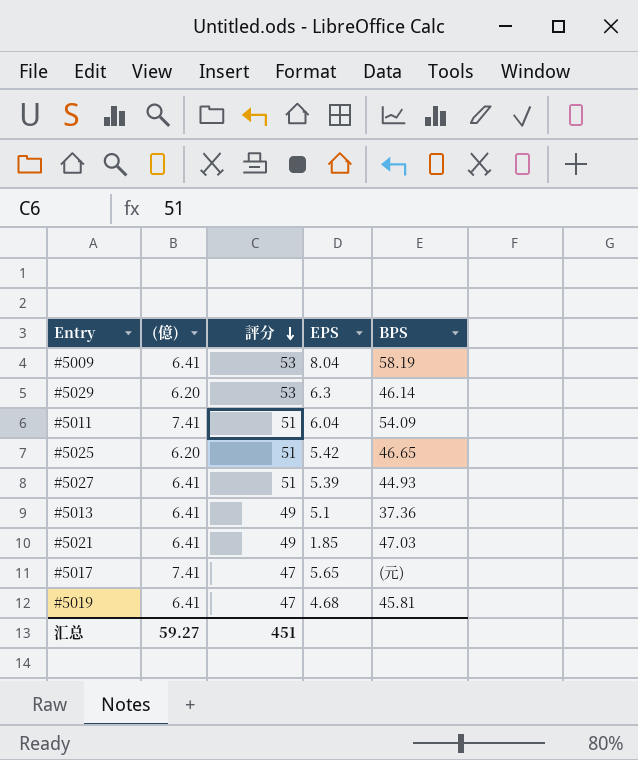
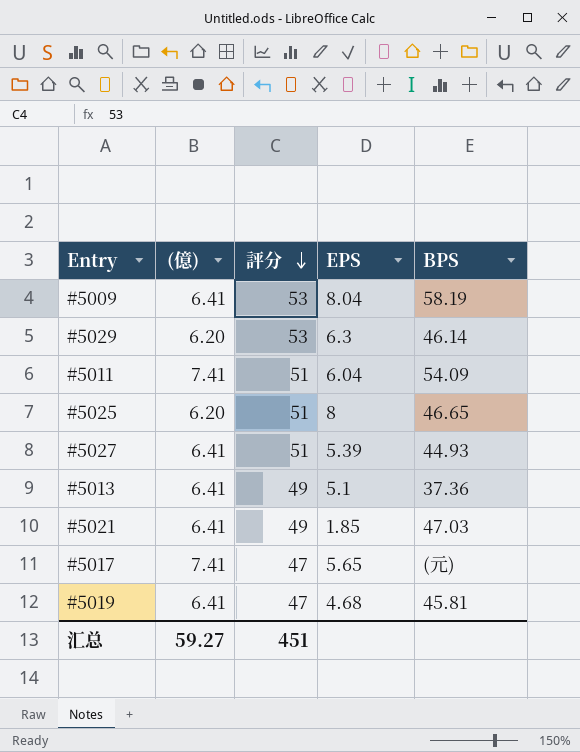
#5025 | EPS: 5.42 -> 8

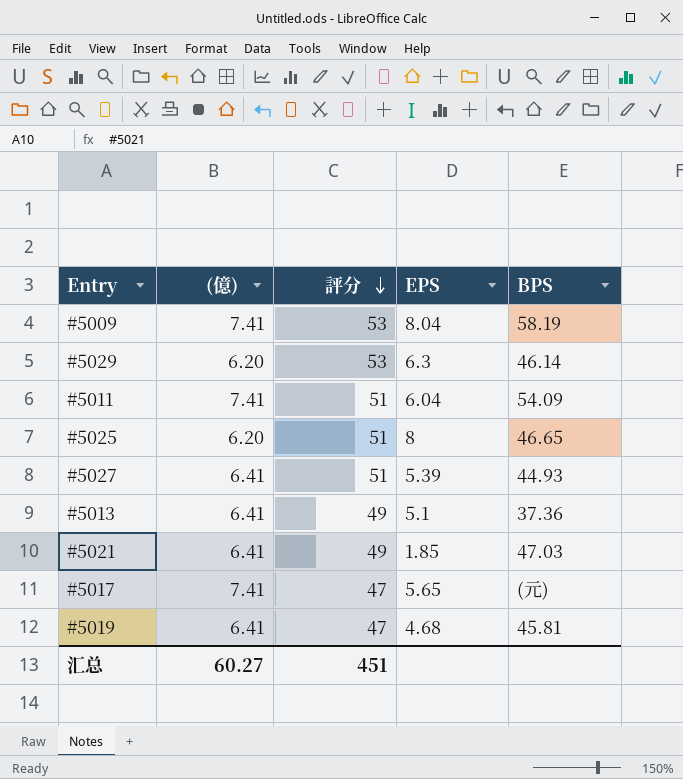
#5009 | (億): 6.41 -> 7.41
汇总 | (億): 59.27 -> 60.27

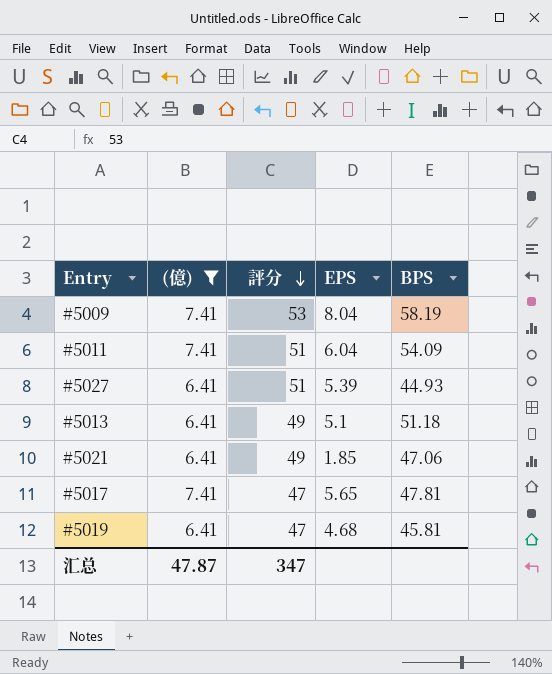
filter: none -> (億) != 6.20
#5013 | BPS: 37.36 -> 51.18
#5021 | BPS: 47.03 -> 47.06
#5017 | BPS: (元) -> 47.81
汇总 | (億): 60.27 -> 47.87
汇总 | 評分: 451 -> 347

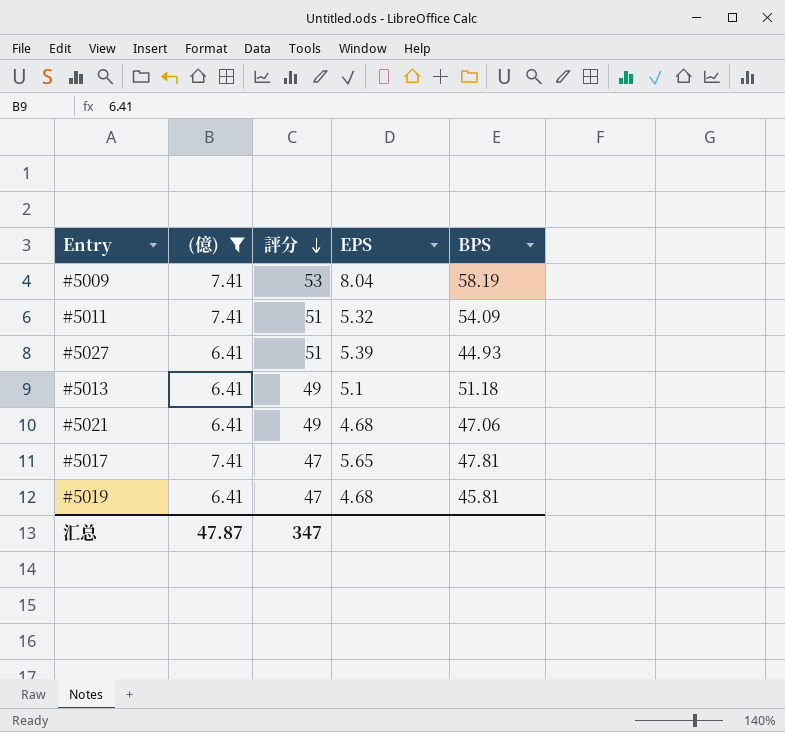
#5011 | EPS: 6.04 -> 5.32
#5021 | EPS: 1.85 -> 4.68

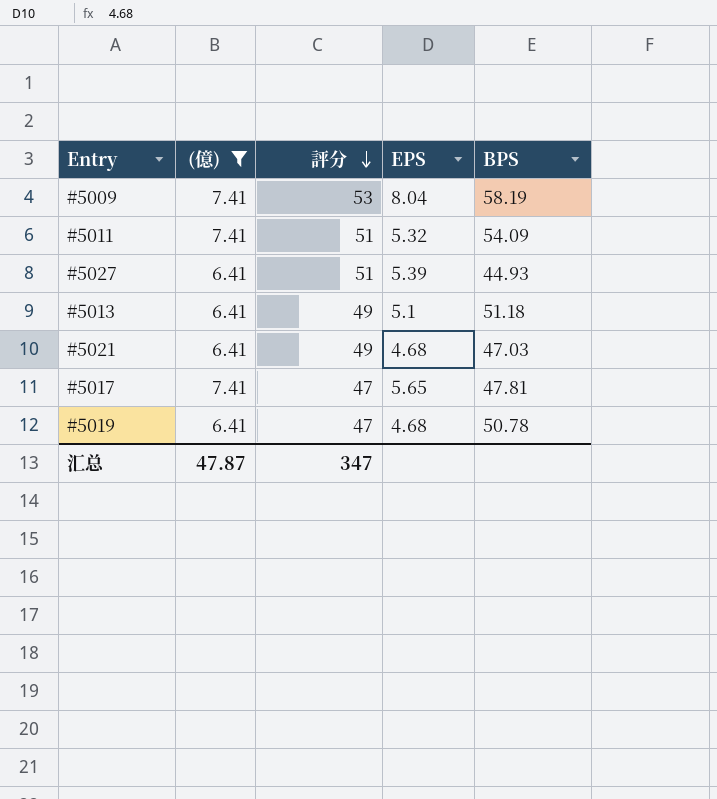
#5021 | BPS: 47.06 -> 47.03
#5019 | BPS: 45.81 -> 50.78

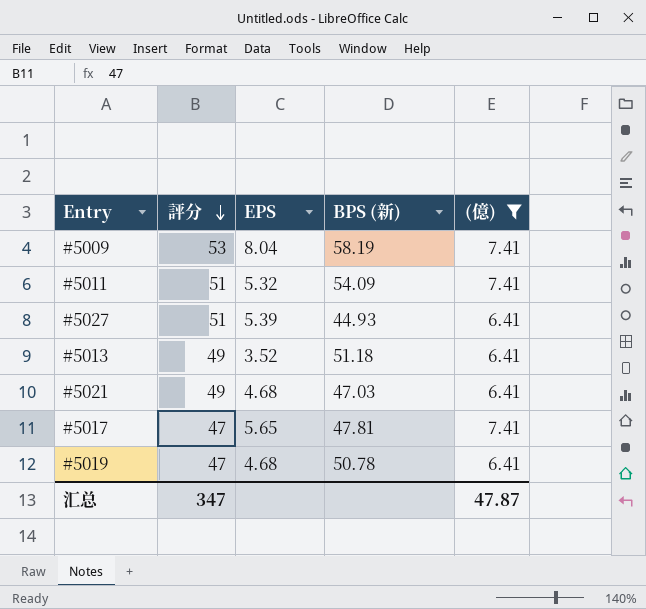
column name: BPS -> BPS (新)
column (億) | position: 2 -> 5
#5013 | EPS: 5.1 -> 3.52

